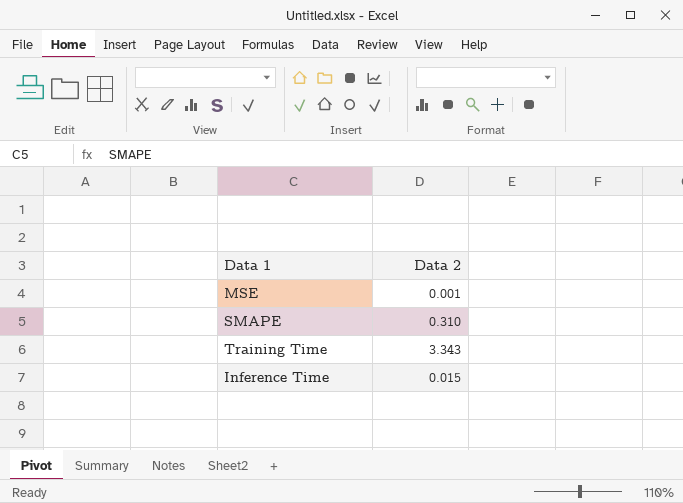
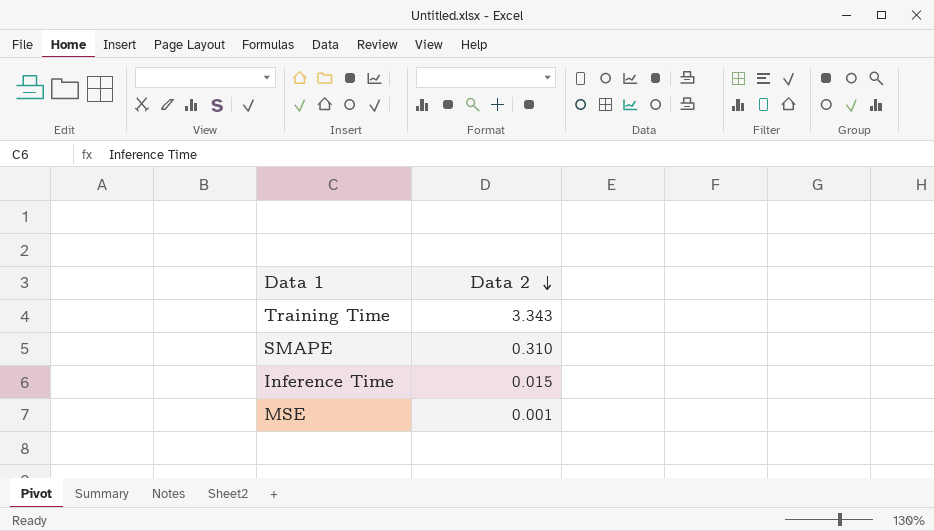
row order: none -> Data 2 descending

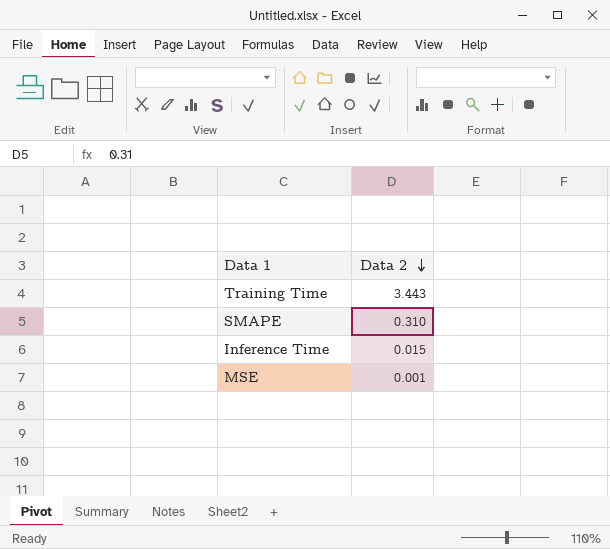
Training Time | Data 2: 3.343 -> 3.443

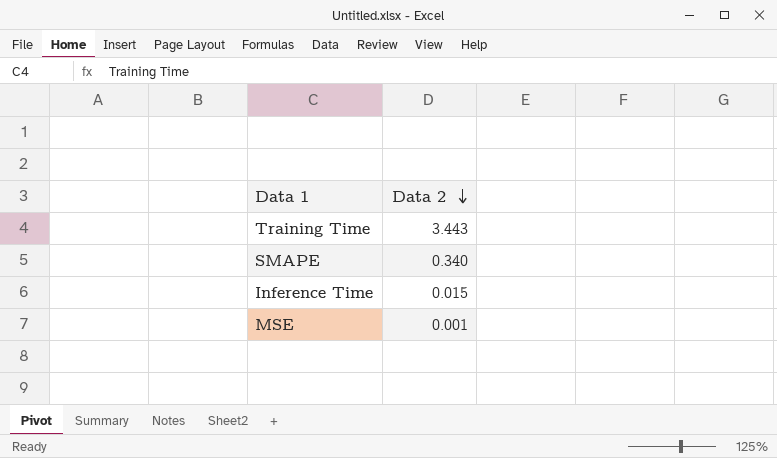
SMAPE | Data 2: 0.310 -> 0.340

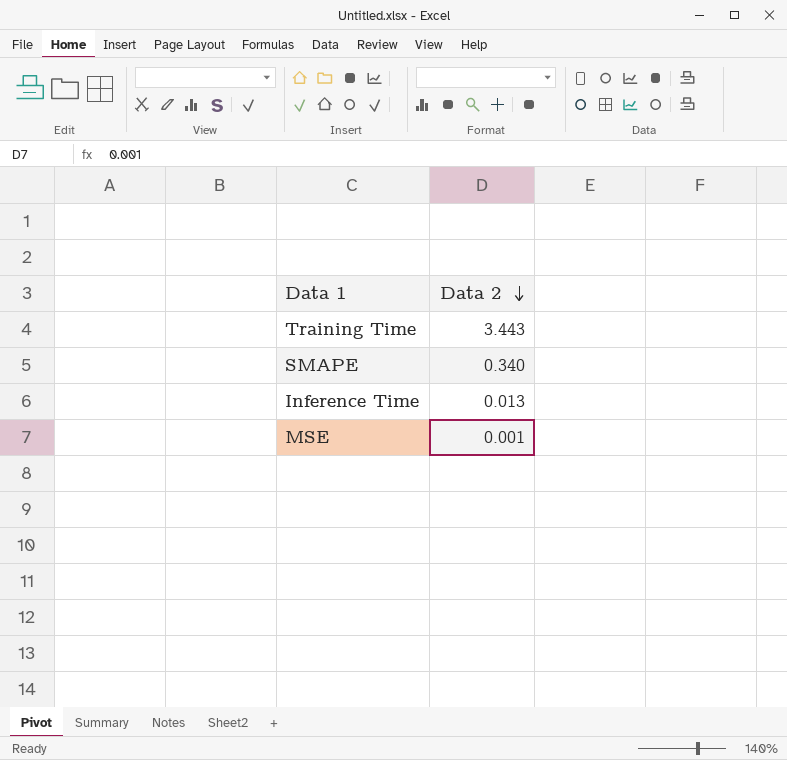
Inference Time | Data 2: 0.015 -> 0.013

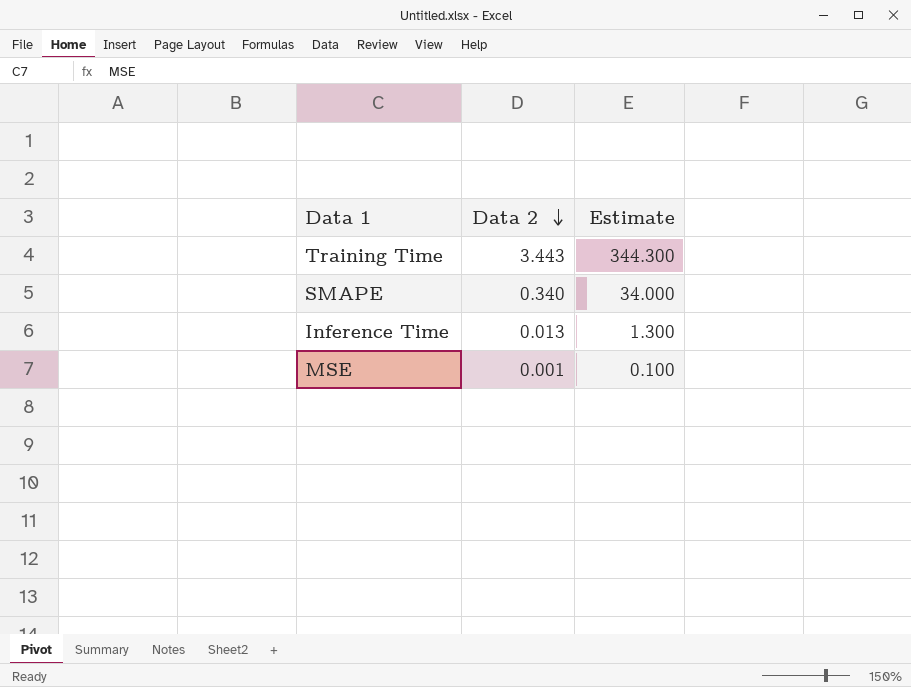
column Estimate | formula: none -> [Data 2] * 100

